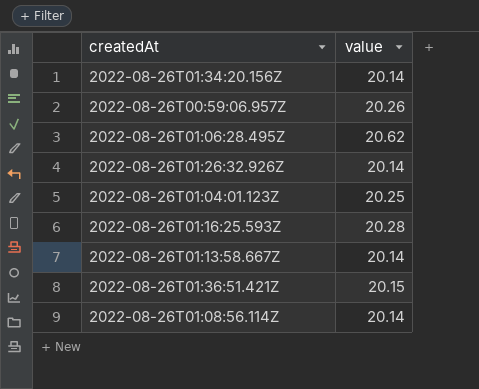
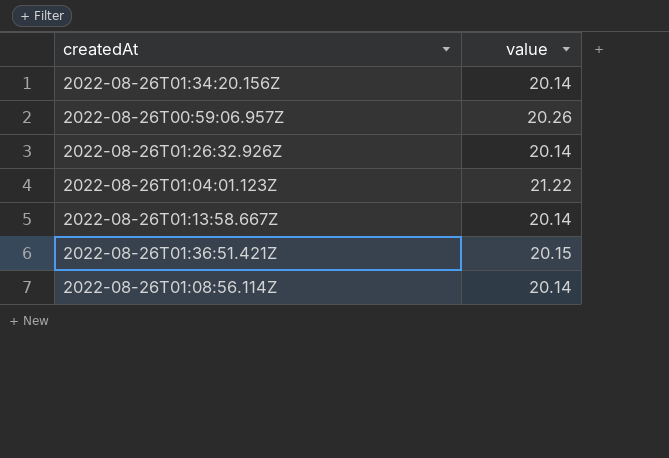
row 2022-08-26T01:06:28.495Z: 20.62 -> none
row 2022-08-26T01:16:25.593Z: 20.28 -> none
2022-08-26T01:04:01.123Z | value: 20.25 -> 21.22

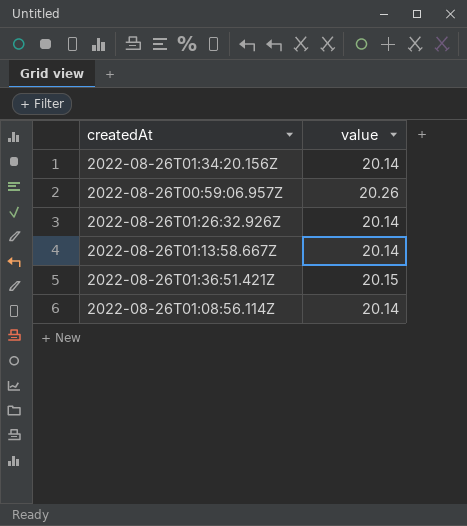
row 2022-08-26T01:04:01.123Z: 21.22 -> none

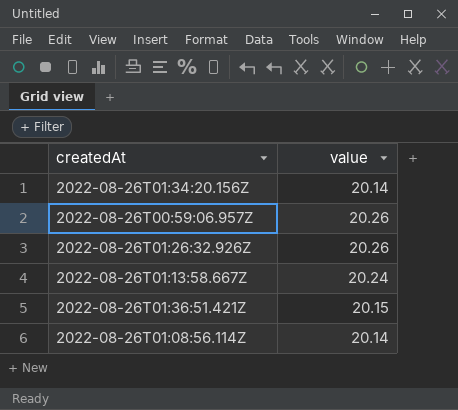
2022-08-26T01:26:32.926Z | value: 20.14 -> 20.26
2022-08-26T01:13:58.667Z | value: 20.14 -> 20.24

